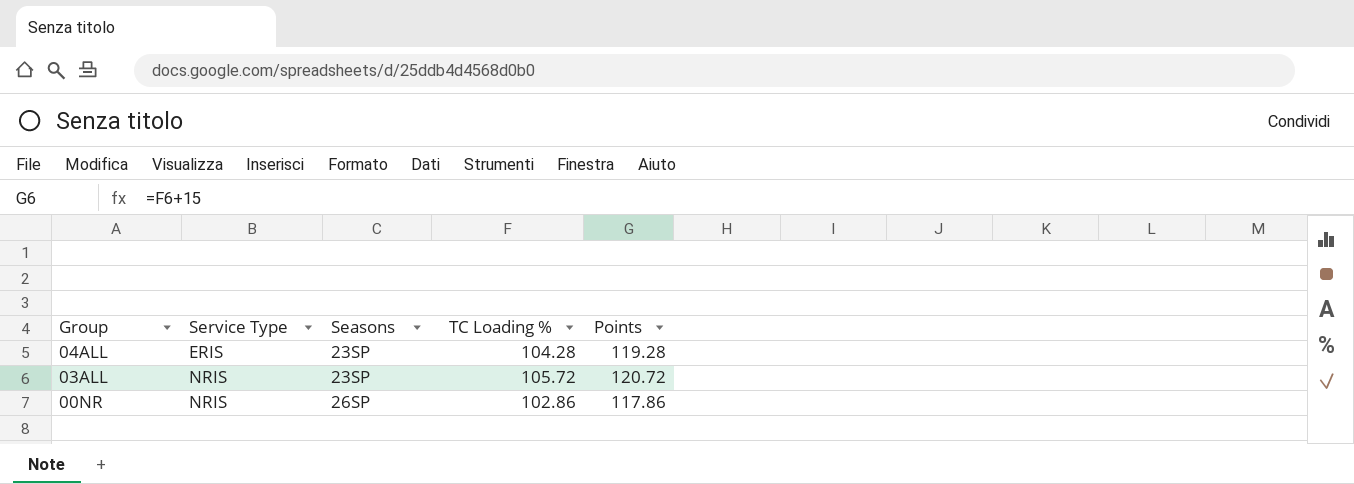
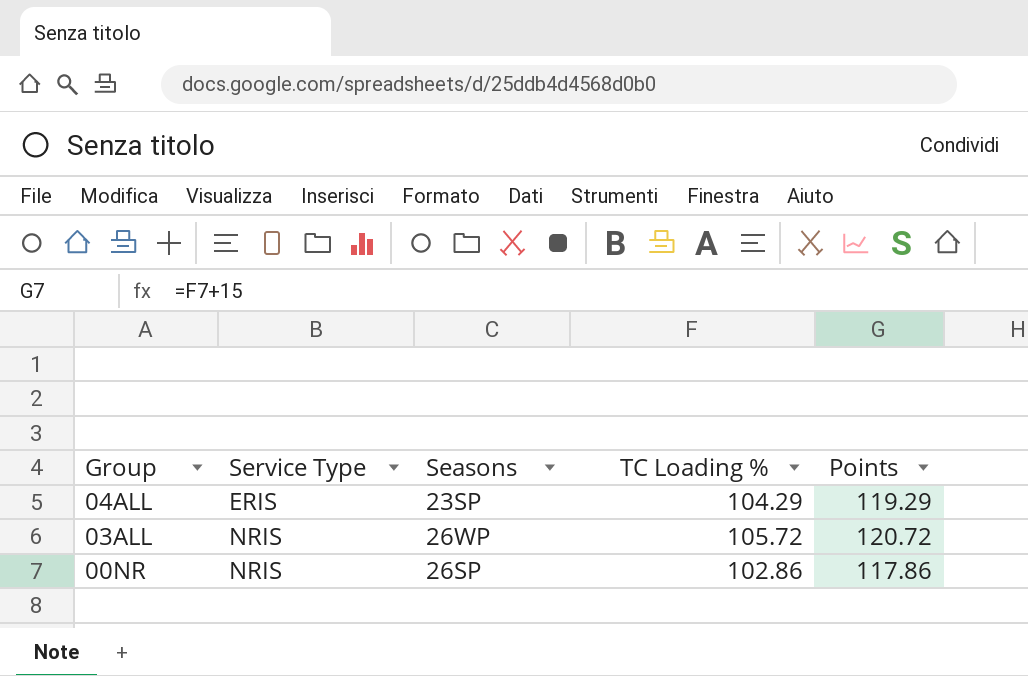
04ALL | TC Loading %: 104.28 -> 104.29
04ALL | Points: 119.28 -> 119.29
03ALL | Seasons: 23SP -> 26WP

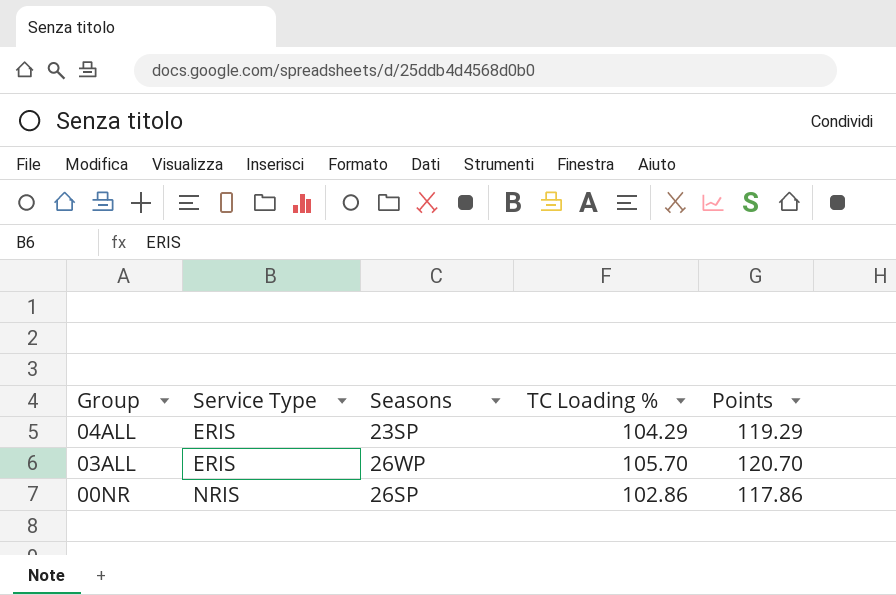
03ALL | Service Type: NRIS -> ERIS
03ALL | TC Loading %: 105.72 -> 105.70
03ALL | Points: 120.72 -> 120.70

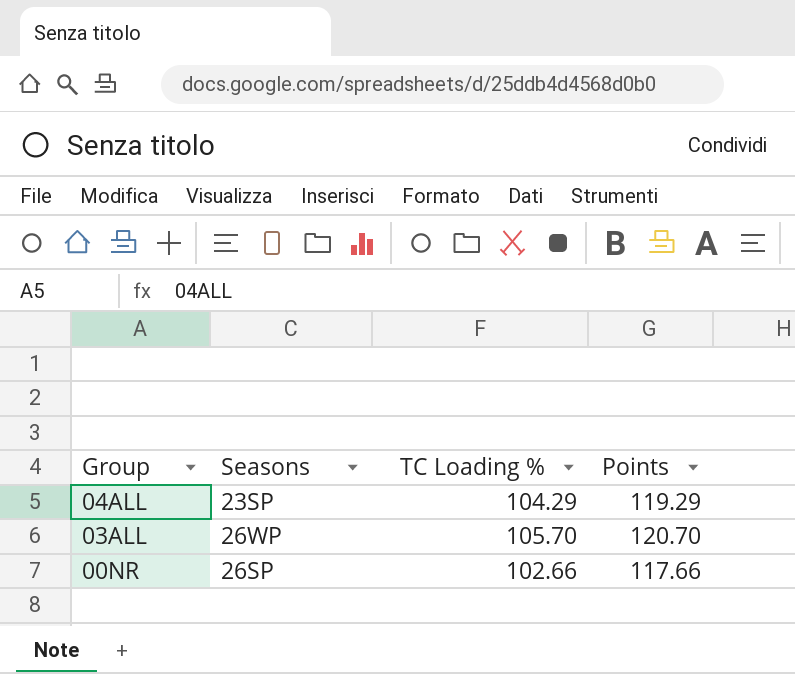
column Service Type | position: 2 -> none
00NR | TC Loading %: 102.86 -> 102.66
00NR | Points: 117.86 -> 117.66

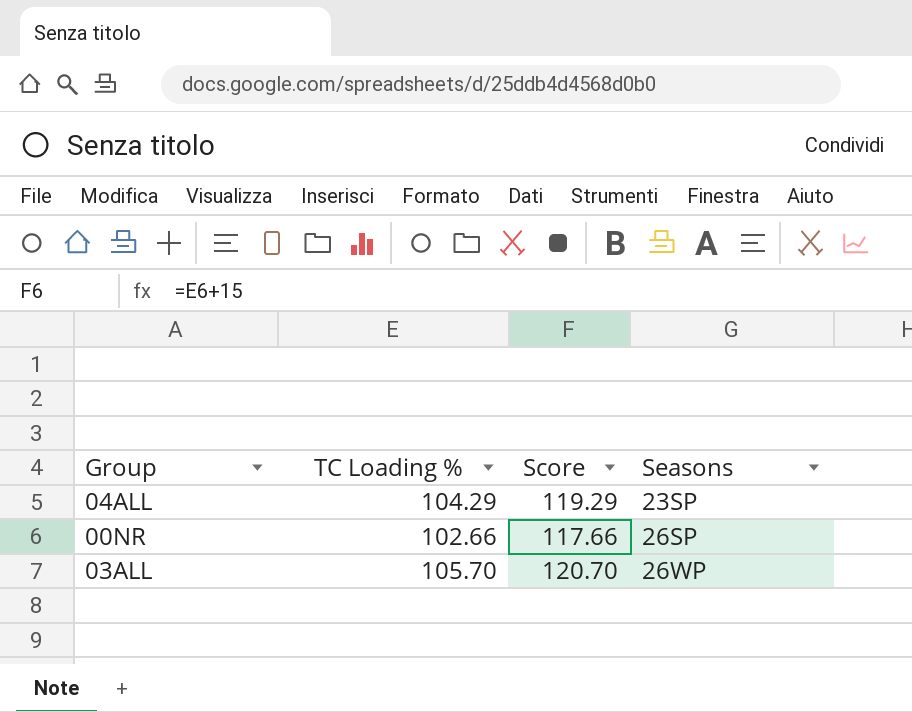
row order: Group descending -> Seasons ascending
column name: Points -> Score
column Seasons | position: 2 -> 4

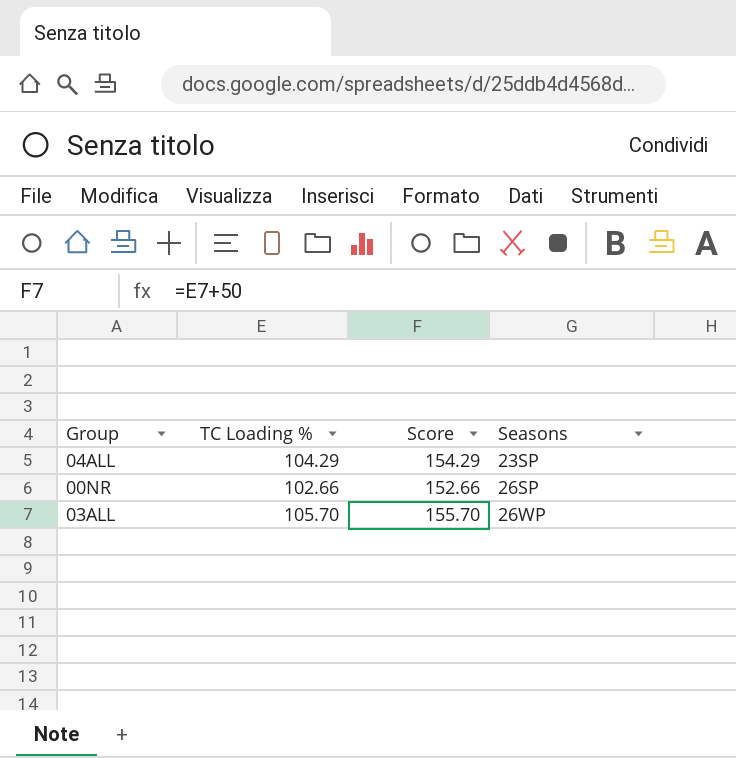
column Score | formula: [TC Loading %] + 15 -> [TC Loading %] + 50

